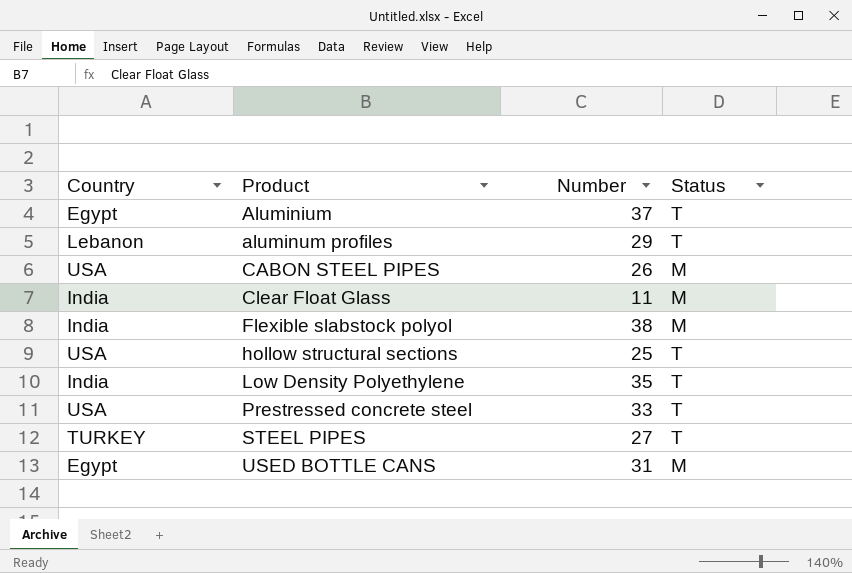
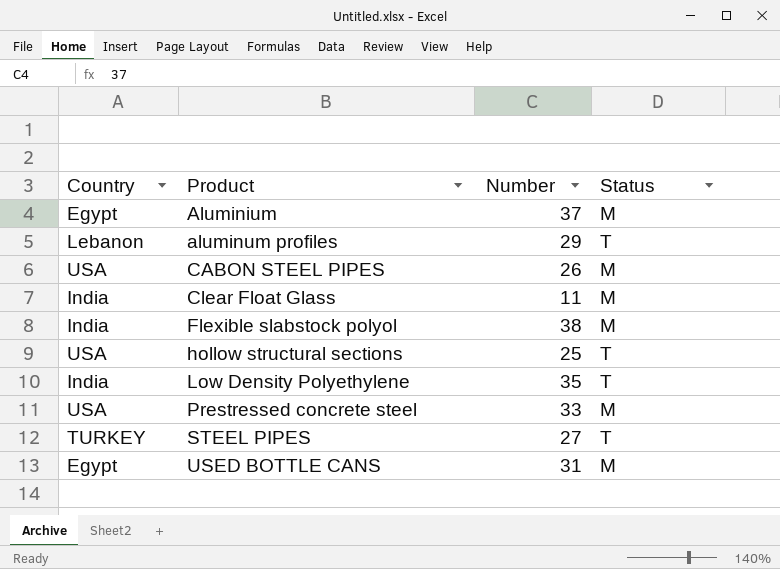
Aluminium | Status: T -> M
Prestressed concrete steel | Status: T -> M

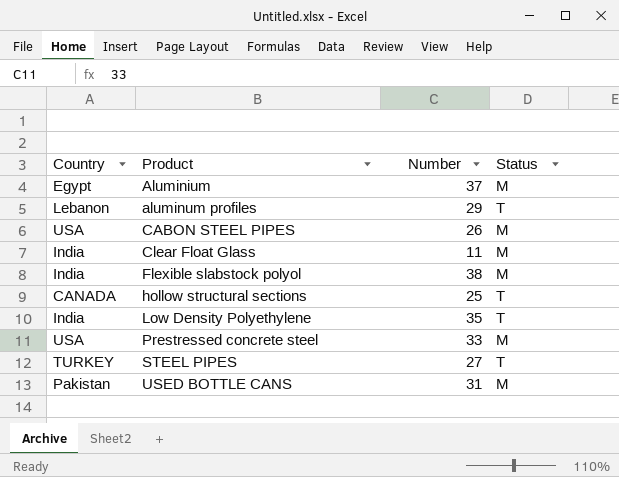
hollow structural sections | Country: USA -> CANADA
USED BOTTLE CANS | Country: Egypt -> Pakistan

